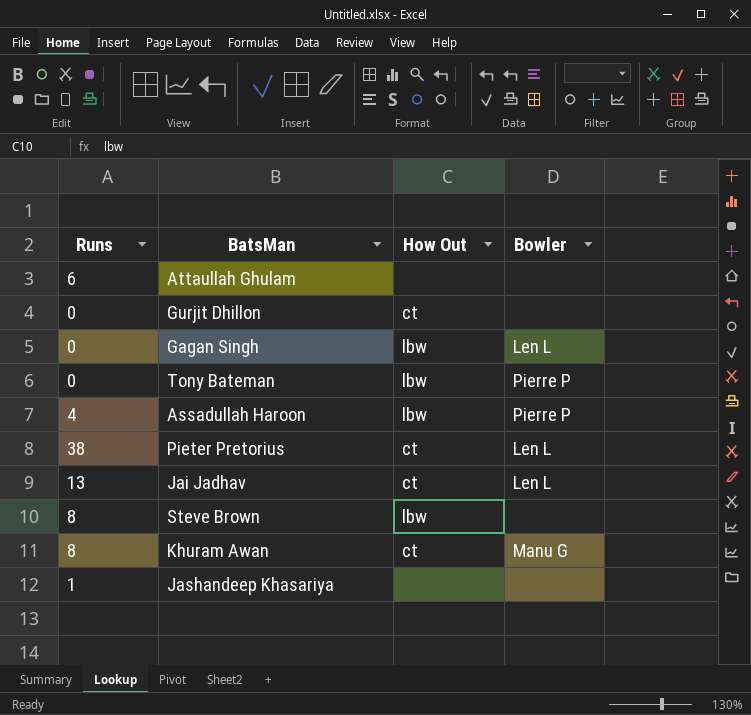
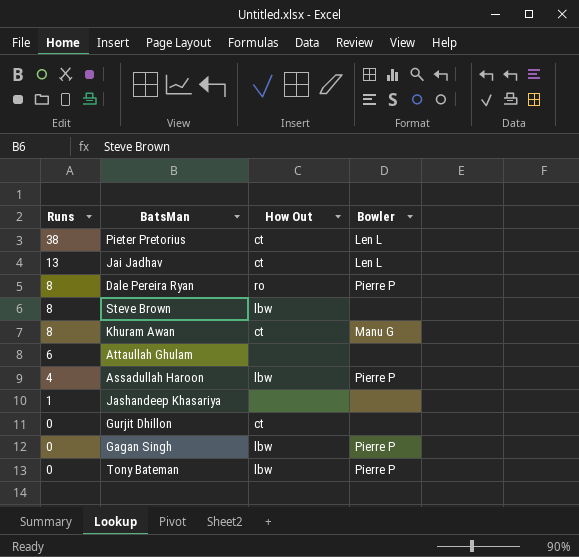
row order: none -> Runs descending
row Dale Pereira Ryan: none -> 8 | ro | Pierre P
Gagan Singh | Bowler: Len L -> Pierre P

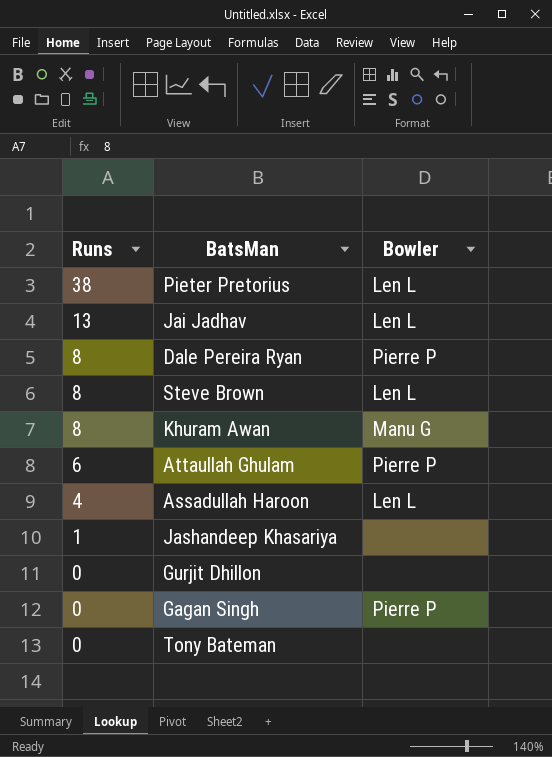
column How Out | position: 3 -> none
Steve Brown | Bowler: none -> Len L
Attaullah Ghulam | Bowler: none -> Pierre P
Assadullah Haroon | Bowler: Pierre P -> Len L
Tony Bateman | Bowler: Pierre P -> none

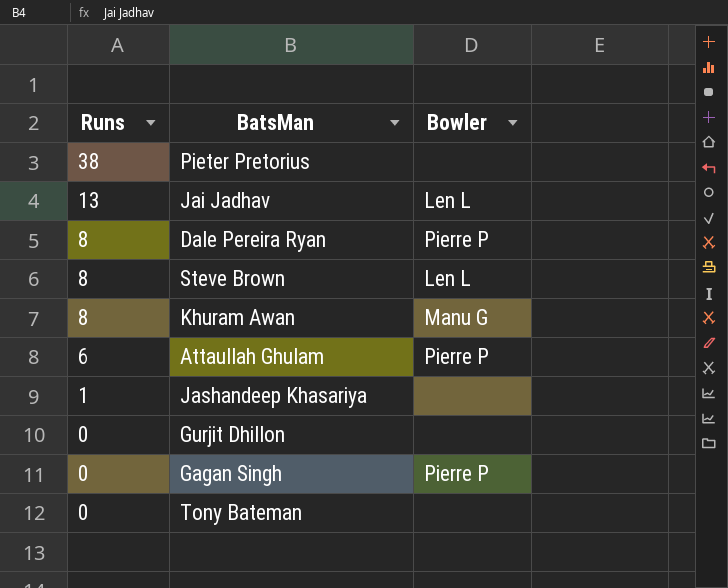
row Assadullah Haroon: 4 | Len L -> none
Pieter Pretorius | Bowler: Len L -> none

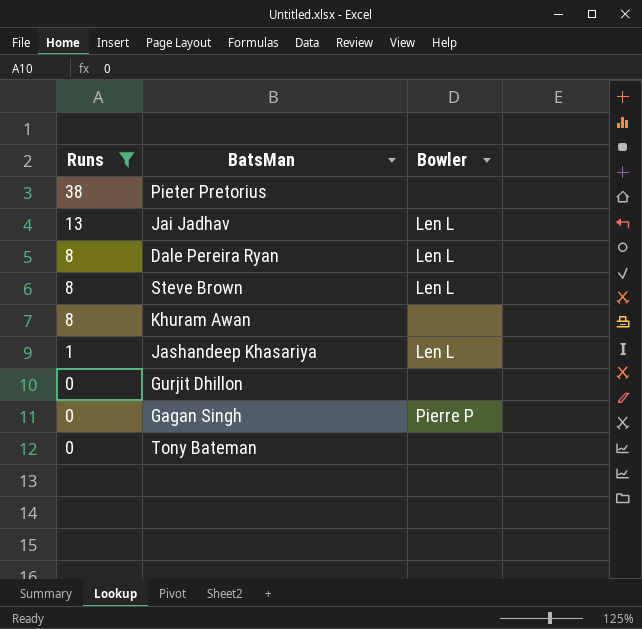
filter: none -> Runs != 6
Dale Pereira Ryan | Bowler: Pierre P -> Len L
Khuram Awan | Bowler: Manu G -> none
Jashandeep Khasariya | Bowler: none -> Len L

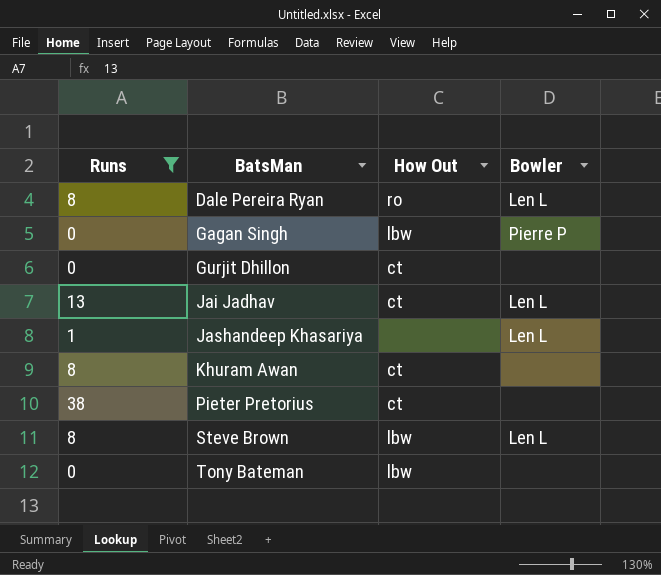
row order: Runs descending -> BatsMan ascending
column How Out | position: none -> 3

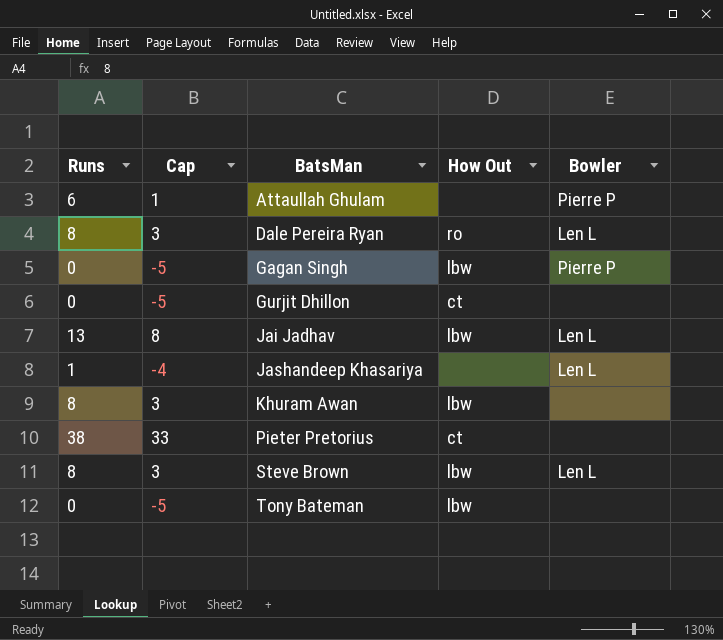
filter: Runs != 6 -> none
column Cap | formula: none -> [Runs] - 5
Jai Jadhav | How Out: ct -> lbw
Khuram Awan | How Out: ct -> lbw

